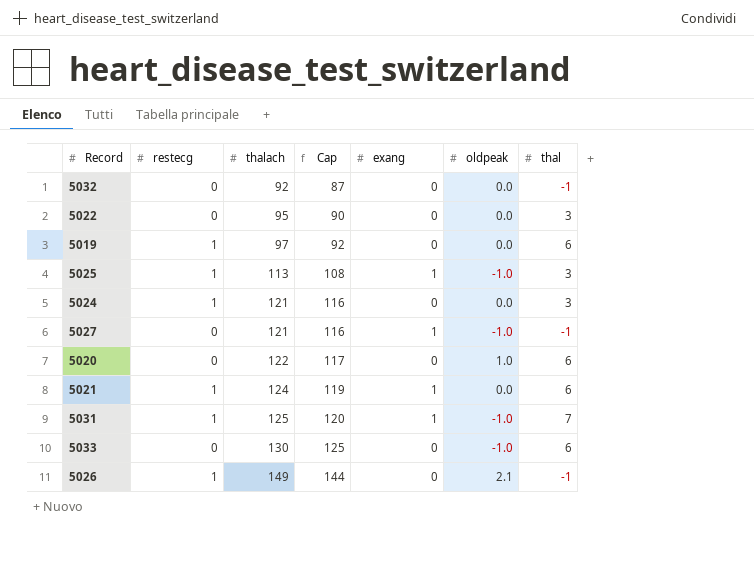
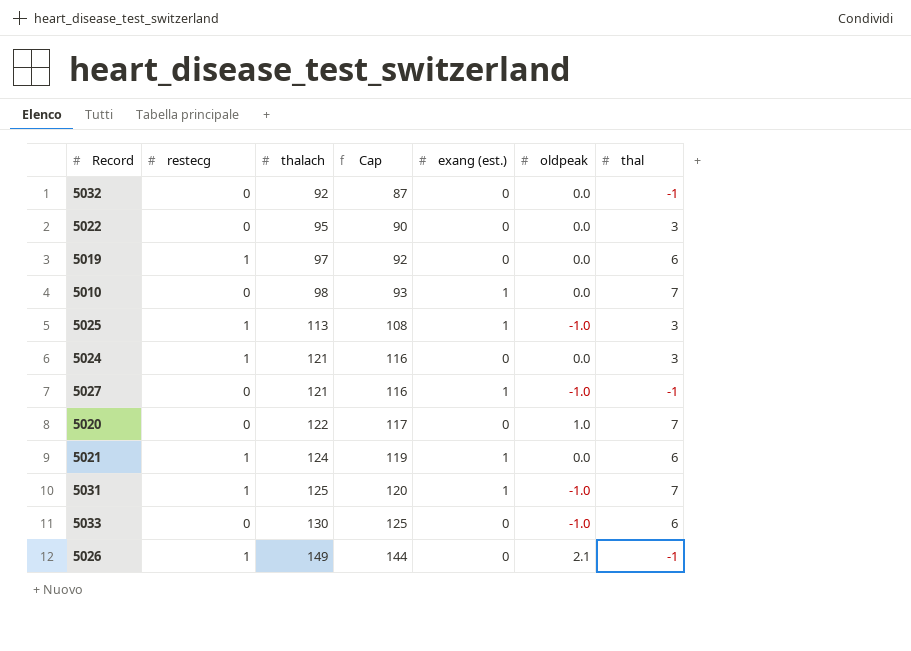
column name: exang -> exang (est.)
row 5010: none -> 0 | 98 | 93 | 1 | 0.0 | 7
5020 | thal: 6 -> 7

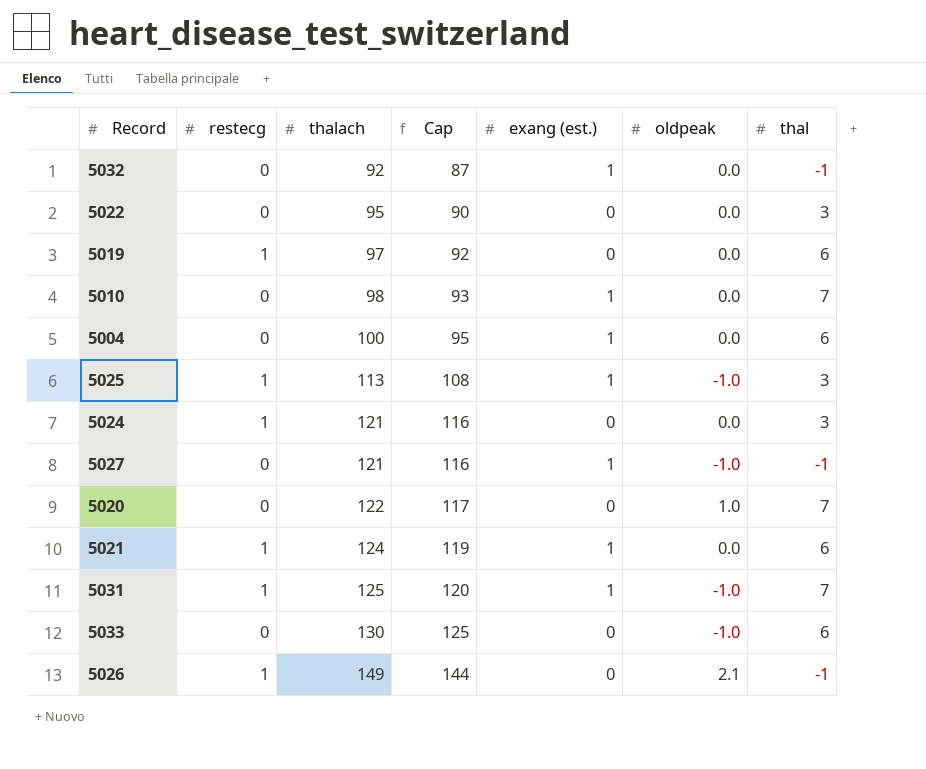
5032 | exang (est.): 0 -> 1
row 5004: none -> 0 | 100 | 95 | 1 | 0.0 | 6

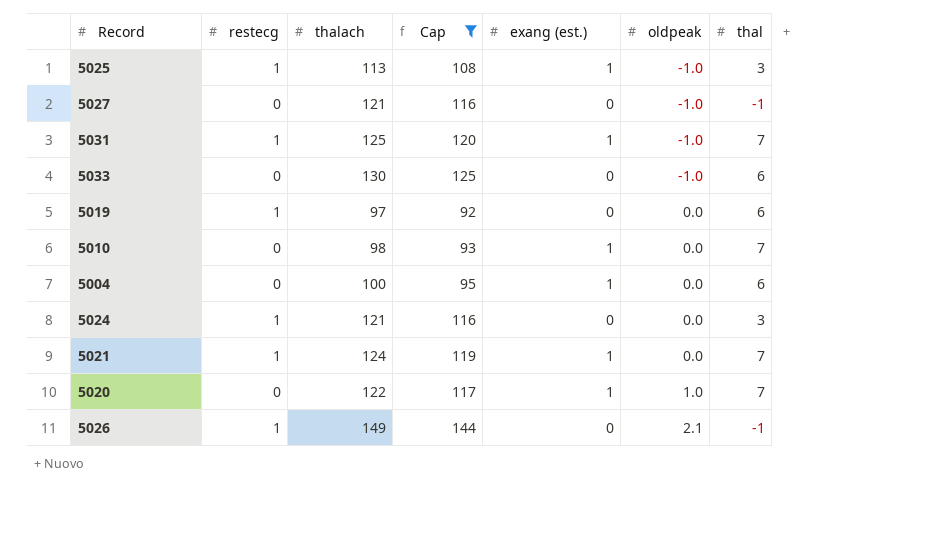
filter: none -> Cap >= 92
row order: thalach ascending -> oldpeak ascending
5027 | exang (est.): 1 -> 0
5021 | thal: 6 -> 7
5020 | exang (est.): 0 -> 1

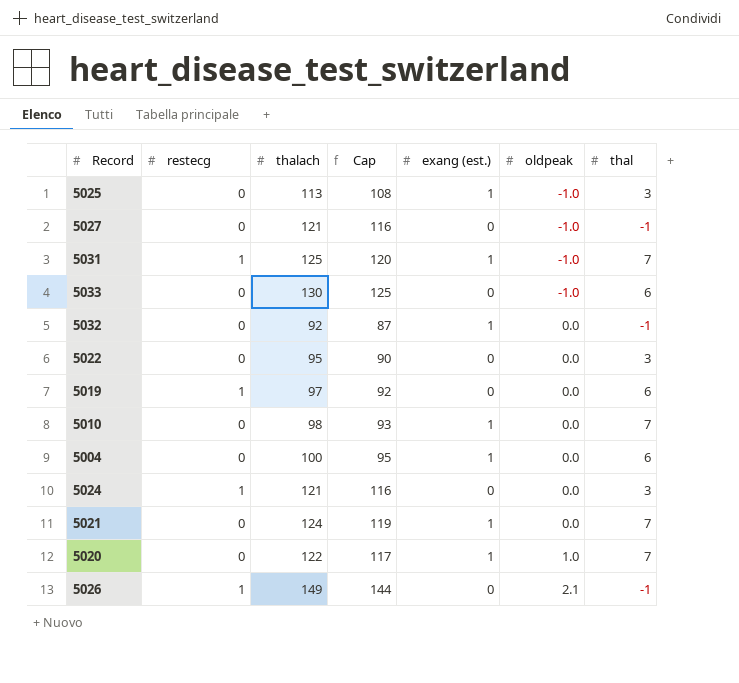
filter: Cap >= 92 -> none
5025 | restecg: 1 -> 0
5021 | restecg: 1 -> 0

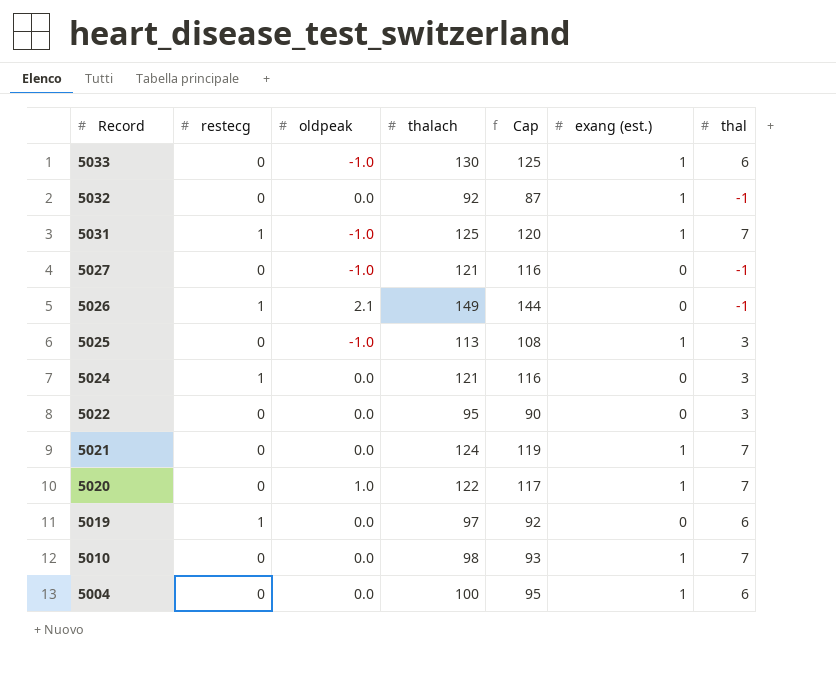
row order: oldpeak ascending -> Record descending
column oldpeak | position: 6 -> 3
5033 | exang (est.): 0 -> 1

